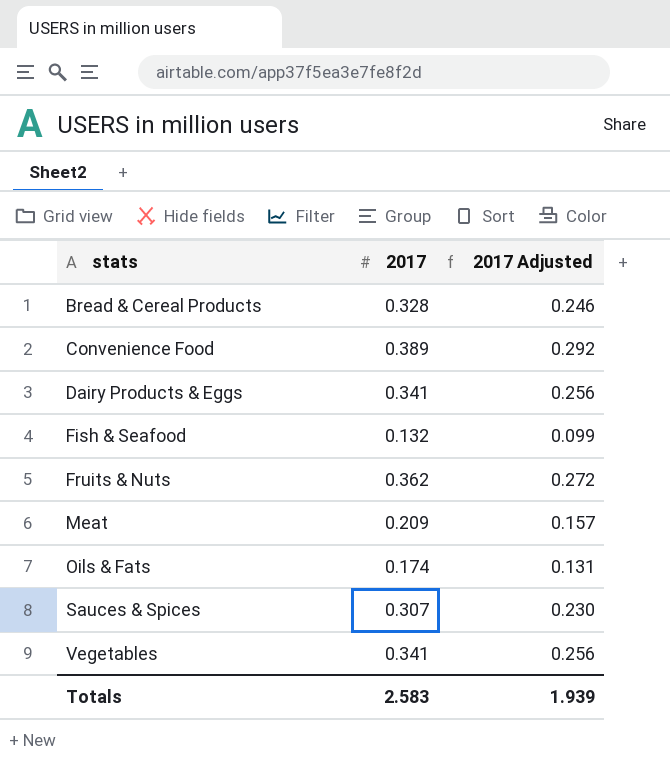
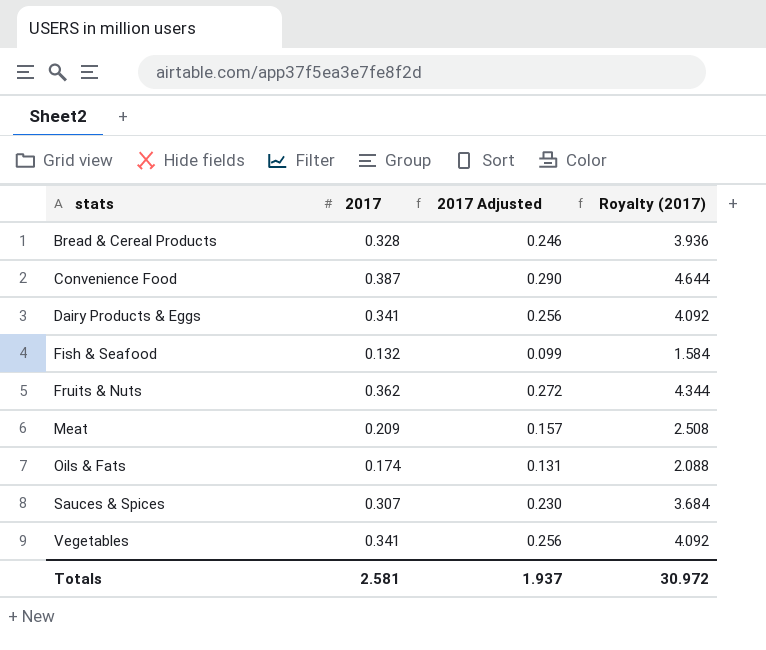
column Royalty (2017) | formula: none -> [2017] * 12
Convenience Food | 2017: 0.389 -> 0.387
Convenience Food | 2017 Adjusted: 0.292 -> 0.290
Totals | 2017: 2.583 -> 2.581
Totals | 2017 Adjusted: 1.939 -> 1.937

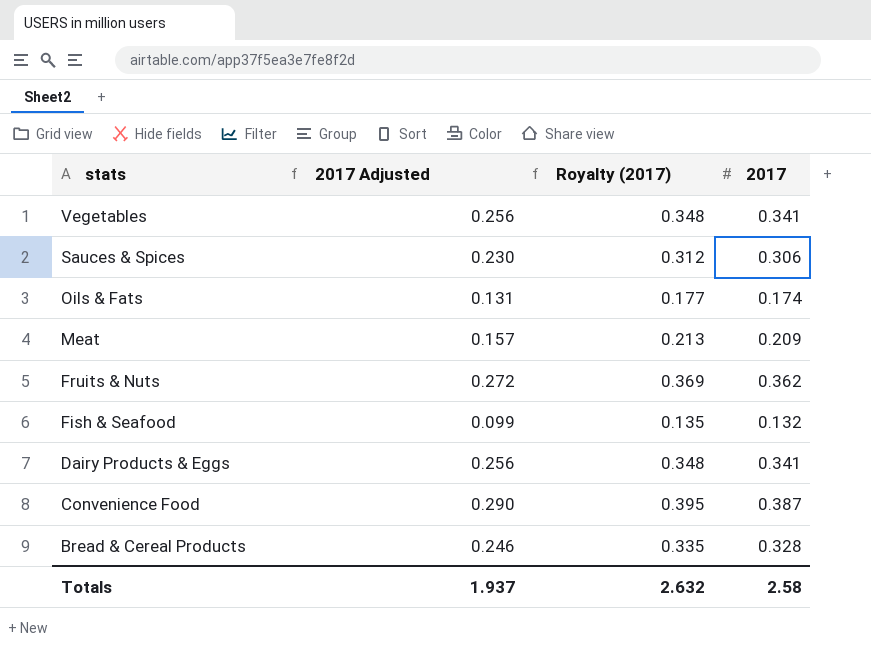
row order: stats ascending -> stats descending
column Royalty (2017) | formula: [2017] * 12 -> [2017] * 1.02
column 2017 | position: 2 -> 4
Sauces & Spices | 2017: 0.307 -> 0.306
Totals | Royalty (2017): 30.972 -> 2.632
Totals | 2017: 2.581 -> 2.58

